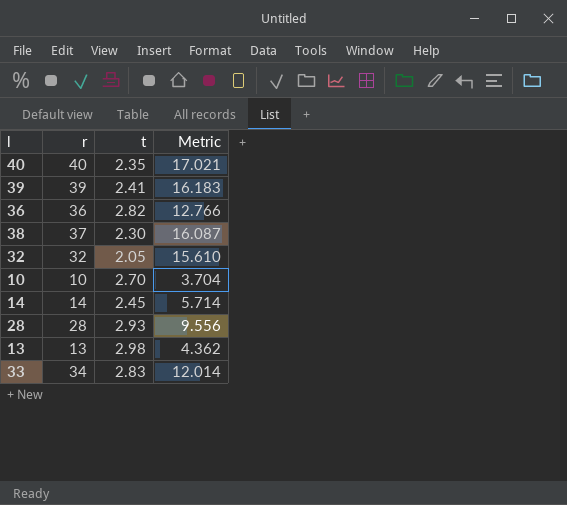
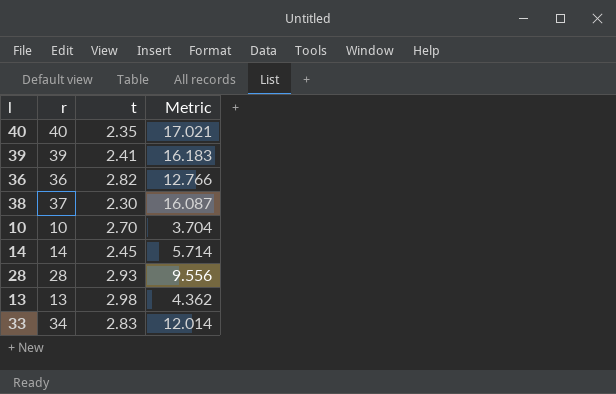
row 32: 32 | 2.05 | 15.610 -> none

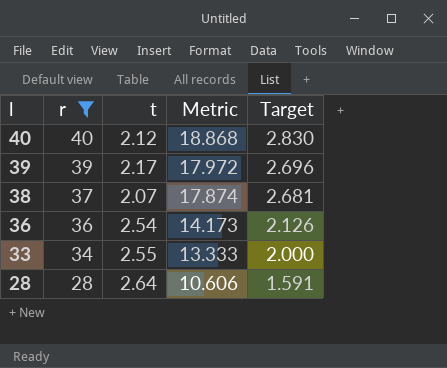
filter: none -> r >= 28
row order: none -> l descending
column Target | formula: none -> [Metric] * 0.15
40 | t: 2.35 -> 2.12
40 | Metric: 17.021 -> 18.868
39 | t: 2.41 -> 2.17
39 | Metric: 16.183 -> 17.972
38 | t: 2.30 -> 2.07
38 | Metric: 16.087 -> 17.874
36 | t: 2.82 -> 2.54
36 | Metric: 12.766 -> 14.173
33 | t: 2.83 -> 2.55
33 | Metric: 12.014 -> 13.333
28 | t: 2.93 -> 2.64
28 | Metric: 9.556 -> 10.606

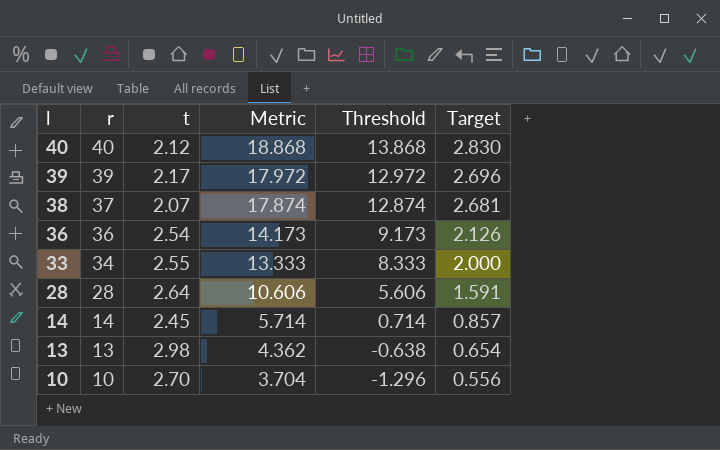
filter: r >= 28 -> none
column Threshold | formula: none -> [Metric] - 5

